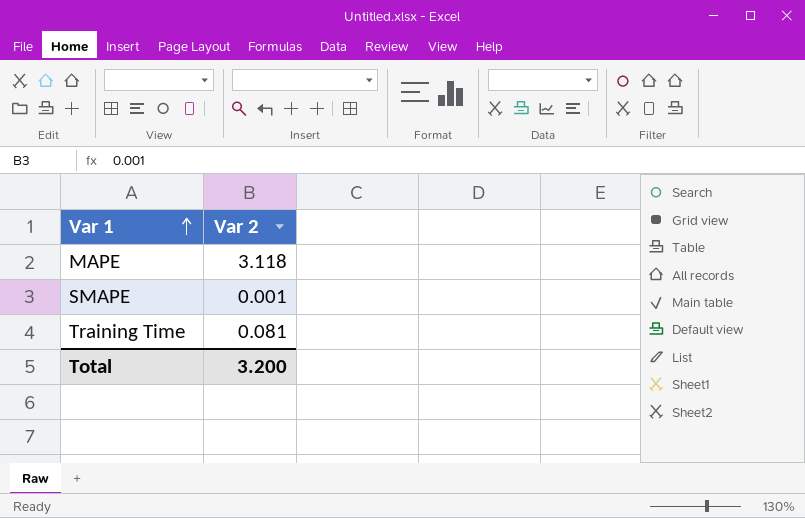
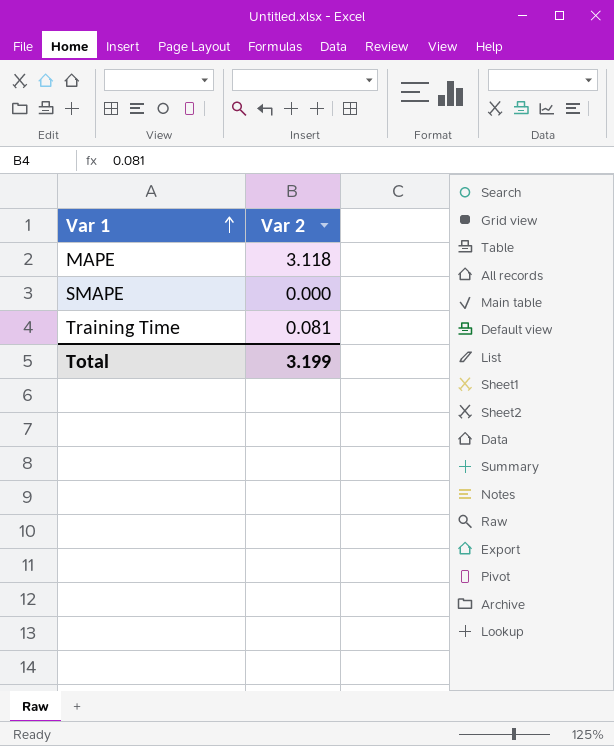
SMAPE | Var 2: 0.001 -> 0.000
Total | Var 2: 3.200 -> 3.199

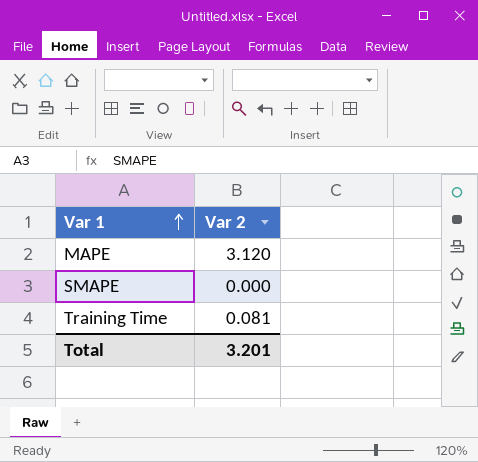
MAPE | Var 2: 3.118 -> 3.120
Total | Var 2: 3.199 -> 3.201

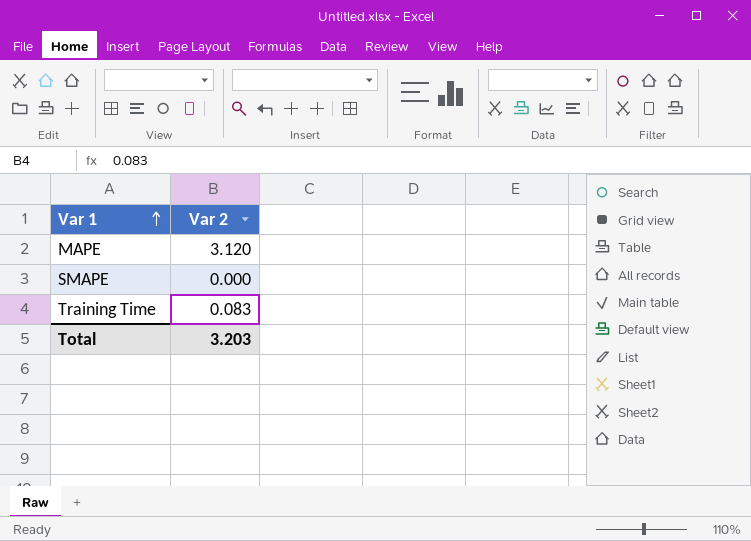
Training Time | Var 2: 0.081 -> 0.083
Total | Var 2: 3.201 -> 3.203

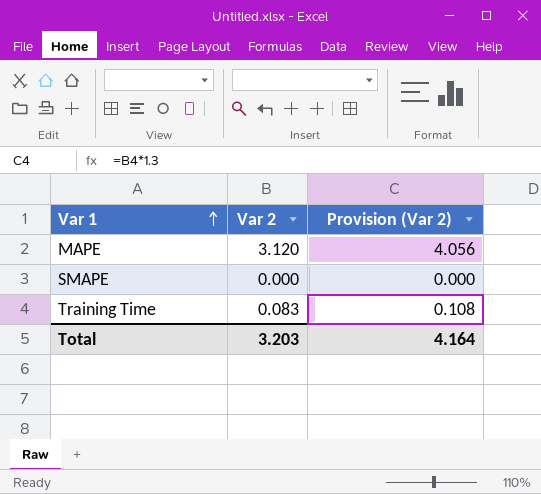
column Provision (Var 2) | formula: none -> [Var 2] * 1.3

